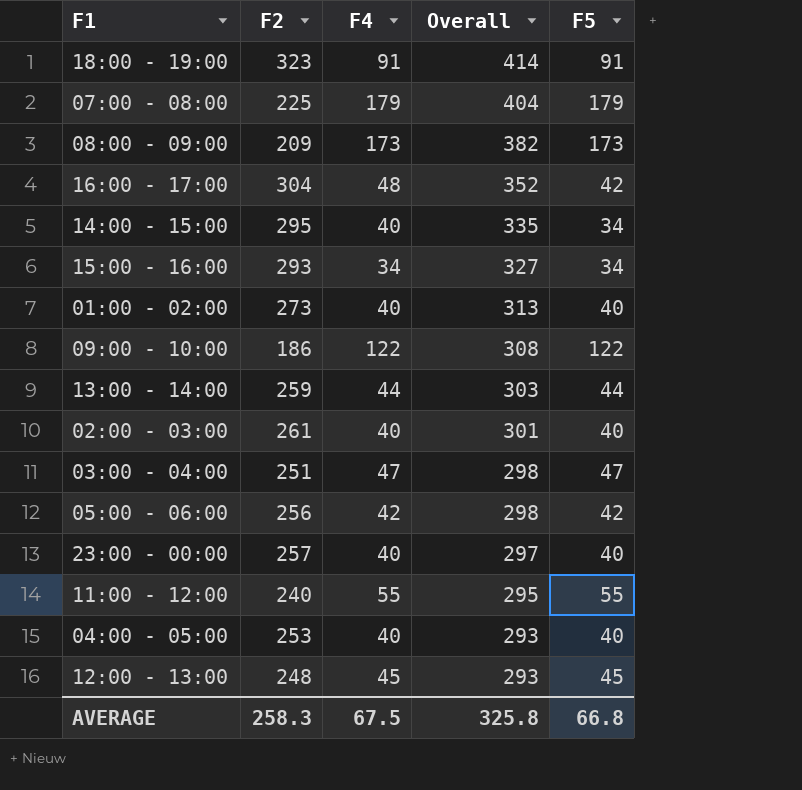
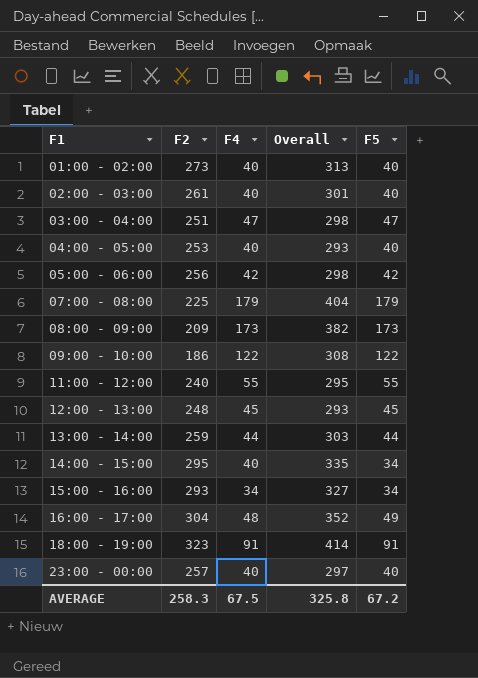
row order: Overall descending -> F1 ascending
16:00 - 17:00 | F5: 42 -> 49
AVERAGE | F5: 66.8 -> 67.2

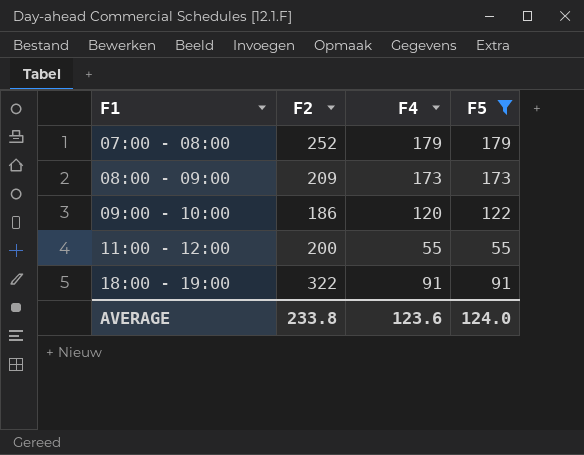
filter: none -> F5 >= 55
column Overall | formula: [F2] + [F4] -> none
07:00 - 08:00 | F2: 225 -> 252
09:00 - 10:00 | F4: 122 -> 120
11:00 - 12:00 | F2: 240 -> 200
18:00 - 19:00 | F2: 323 -> 322
AVERAGE | F2: 258.3 -> 233.8
AVERAGE | F4: 67.5 -> 123.6
AVERAGE | F5: 67.2 -> 124.0

